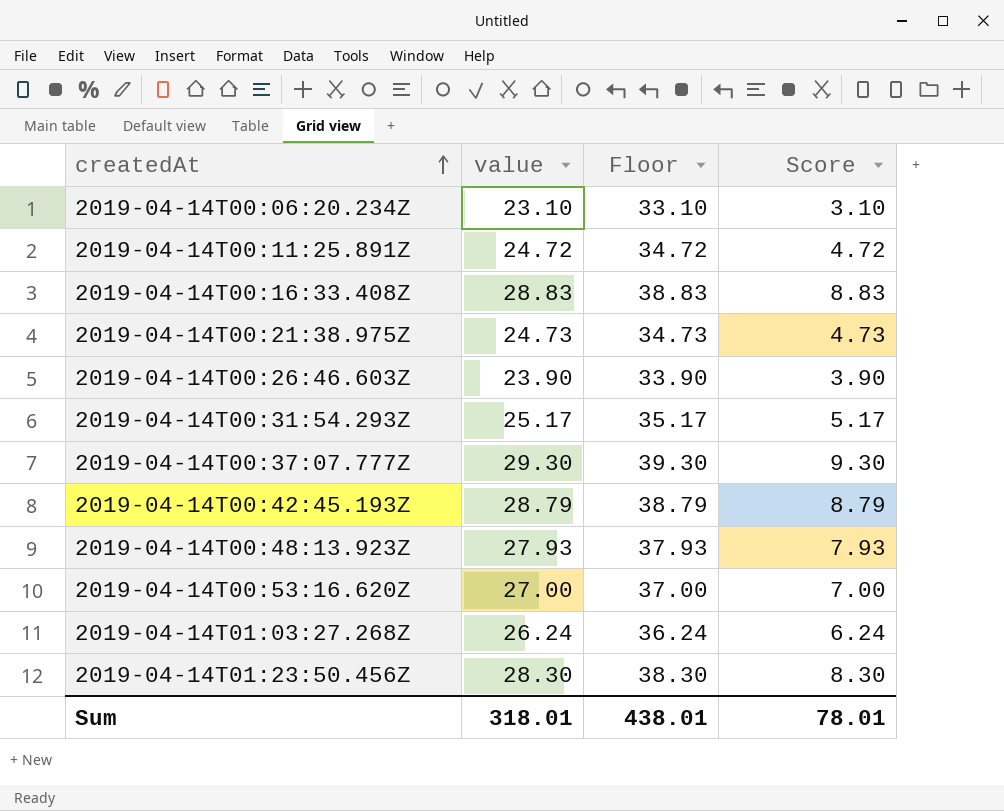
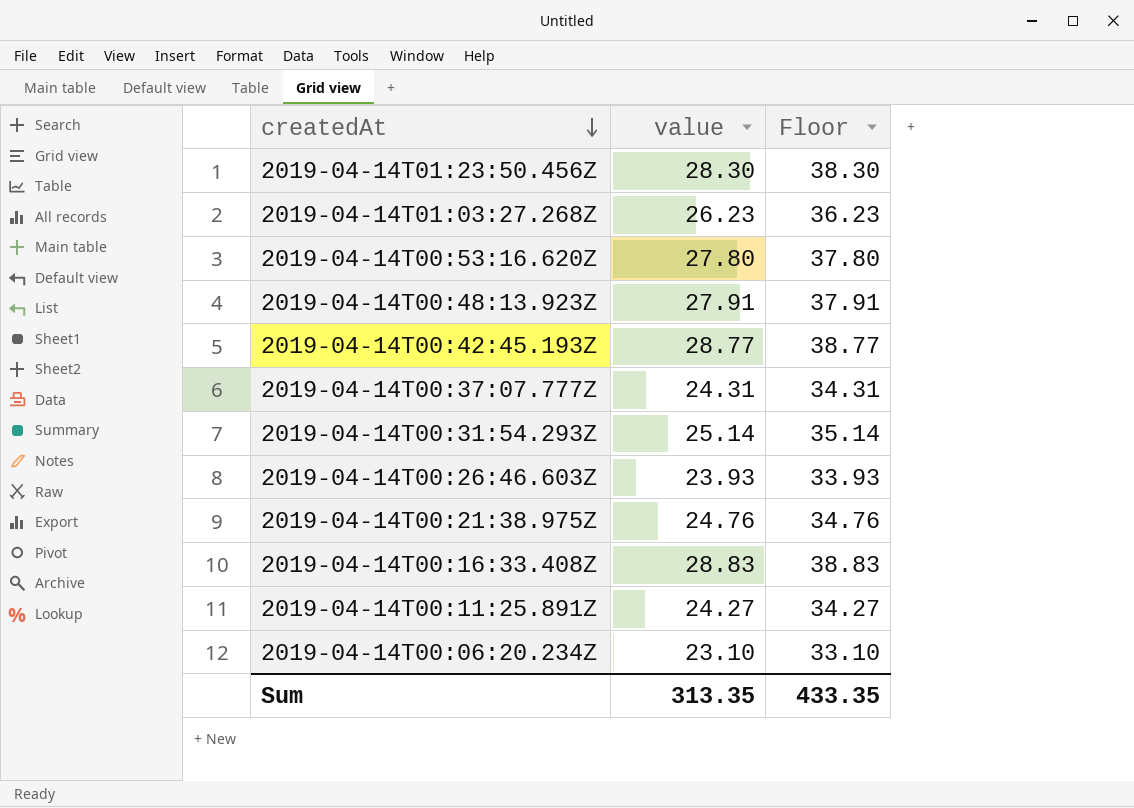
row order: createdAt ascending -> createdAt descending
column Score | formula: [value] - 20 -> none
2019-04-14T01:03:27.268Z | value: 26.24 -> 26.23
2019-04-14T01:03:27.268Z | Floor: 36.24 -> 36.23
2019-04-14T00:53:16.620Z | value: 27.00 -> 27.80
2019-04-14T00:53:16.620Z | Floor: 37.00 -> 37.80
2019-04-14T00:48:13.923Z | value: 27.93 -> 27.91
2019-04-14T00:48:13.923Z | Floor: 37.93 -> 37.91
2019-04-14T00:42:45.193Z | value: 28.79 -> 28.77
2019-04-14T00:42:45.193Z | Floor: 38.79 -> 38.77
2019-04-14T00:37:07.777Z | value: 29.30 -> 24.31
2019-04-14T00:37:07.777Z | Floor: 39.30 -> 34.31
2019-04-14T00:31:54.293Z | value: 25.17 -> 25.14
2019-04-14T00:31:54.293Z | Floor: 35.17 -> 35.14
2019-04-14T00:26:46.603Z | value: 23.90 -> 23.93
2019-04-14T00:26:46.603Z | Floor: 33.90 -> 33.93
2019-04-14T00:21:38.975Z | value: 24.73 -> 24.76
2019-04-14T00:21:38.975Z | Floor: 34.73 -> 34.76
2019-04-14T00:11:25.891Z | value: 24.72 -> 24.27
2019-04-14T00:11:25.891Z | Floor: 34.72 -> 34.27
Sum | value: 318.01 -> 313.35
Sum | Floor: 438.01 -> 433.35

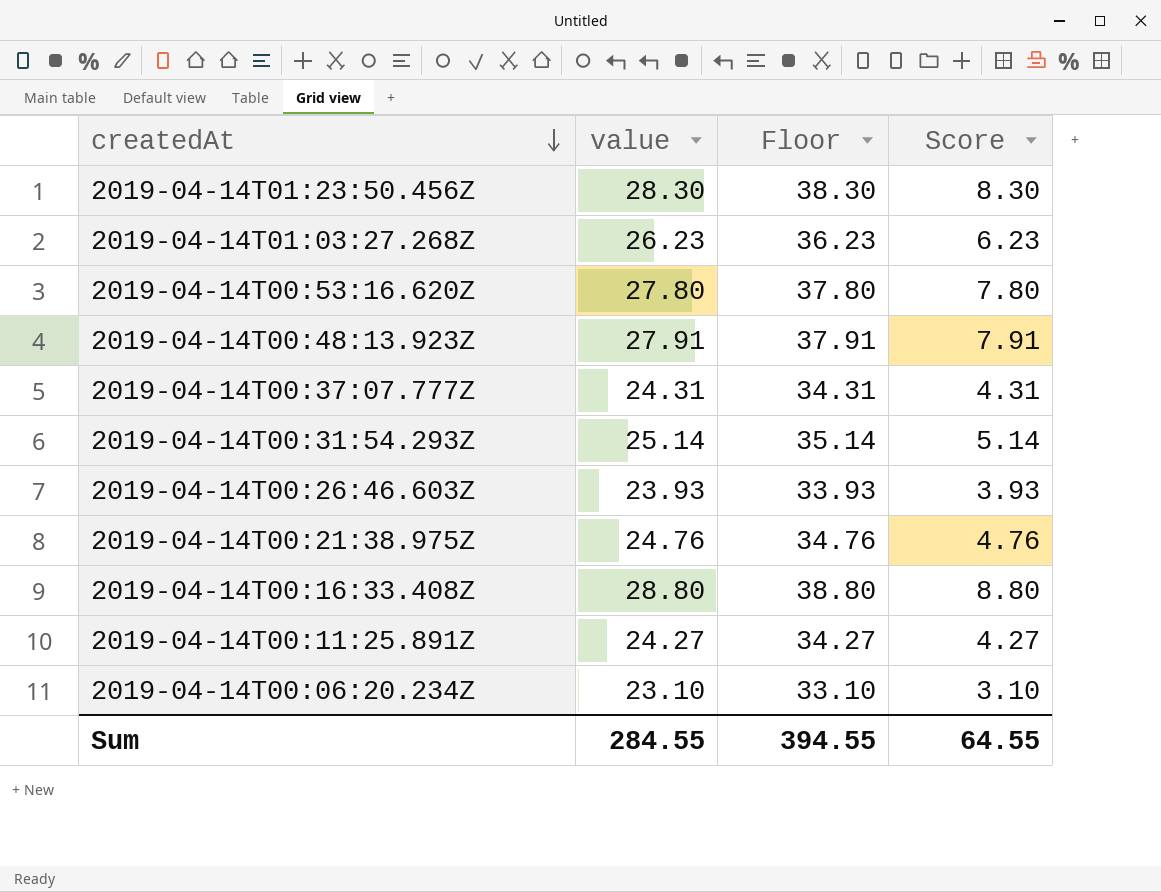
column Score | formula: none -> [value] - 20
row 2019-04-14T00:42:45.193Z: 28.77 | 38.77 -> none
2019-04-14T00:16:33.408Z | value: 28.83 -> 28.80
2019-04-14T00:16:33.408Z | Floor: 38.83 -> 38.80
Sum | value: 313.35 -> 284.55
Sum | Floor: 433.35 -> 394.55

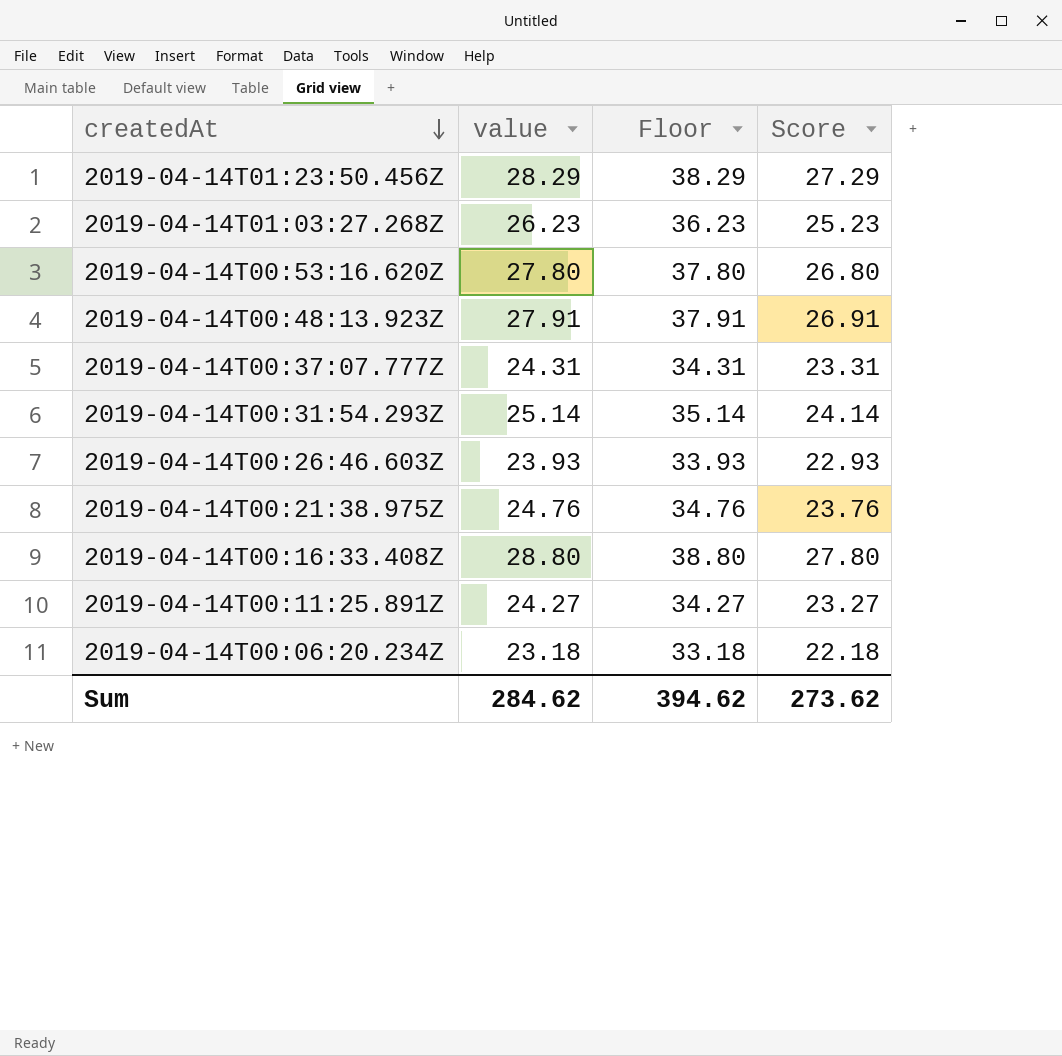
column Score | formula: [value] - 20 -> [value] - 1
2019-04-14T01:23:50.456Z | value: 28.30 -> 28.29
2019-04-14T01:23:50.456Z | Floor: 38.30 -> 38.29
2019-04-14T00:06:20.234Z | value: 23.10 -> 23.18
2019-04-14T00:06:20.234Z | Floor: 33.10 -> 33.18
Sum | value: 284.55 -> 284.62
Sum | Floor: 394.55 -> 394.62
Sum | Score: 64.55 -> 273.62

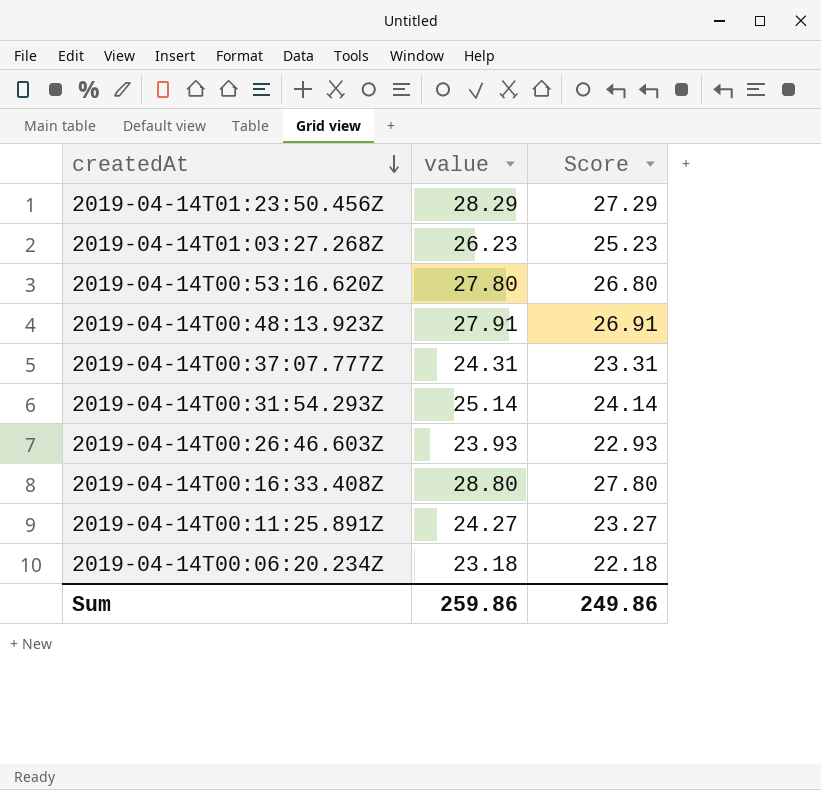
column Floor | formula: [value] + 10 -> none
row 2019-04-14T00:21:38.975Z: 24.76 | 34.76 | 23.76 -> none
Sum | value: 284.62 -> 259.86
Sum | Score: 273.62 -> 249.86

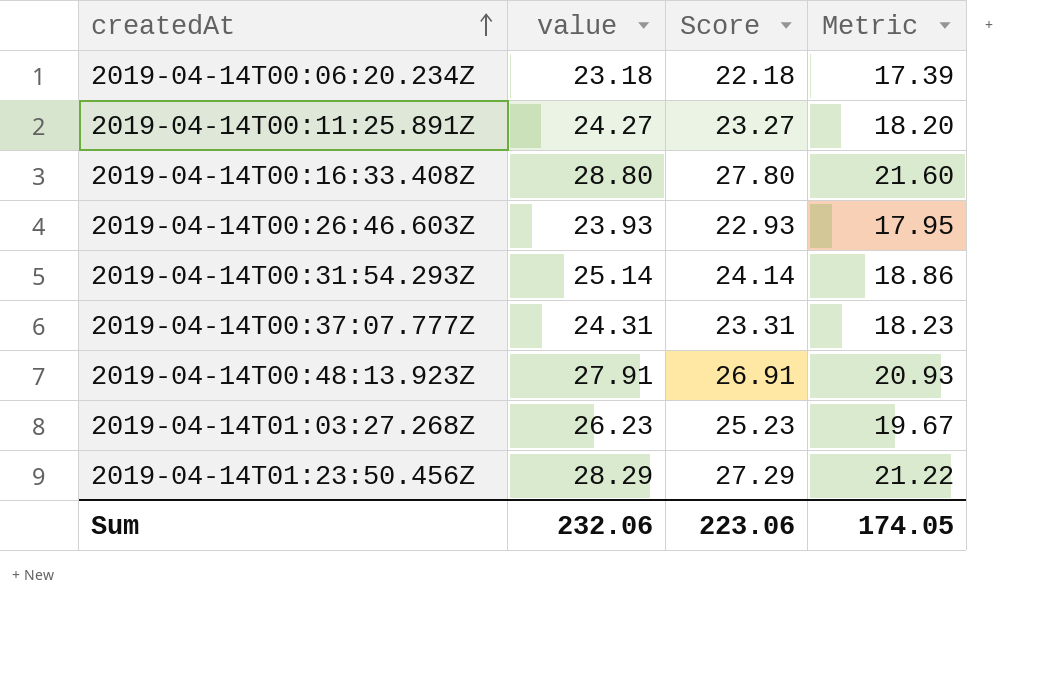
row order: createdAt descending -> createdAt ascending
column Metric | formula: none -> [value] * 0.75
row 2019-04-14T00:53:16.620Z: 27.80 | 26.80 -> none
Sum | value: 259.86 -> 232.06
Sum | Score: 249.86 -> 223.06

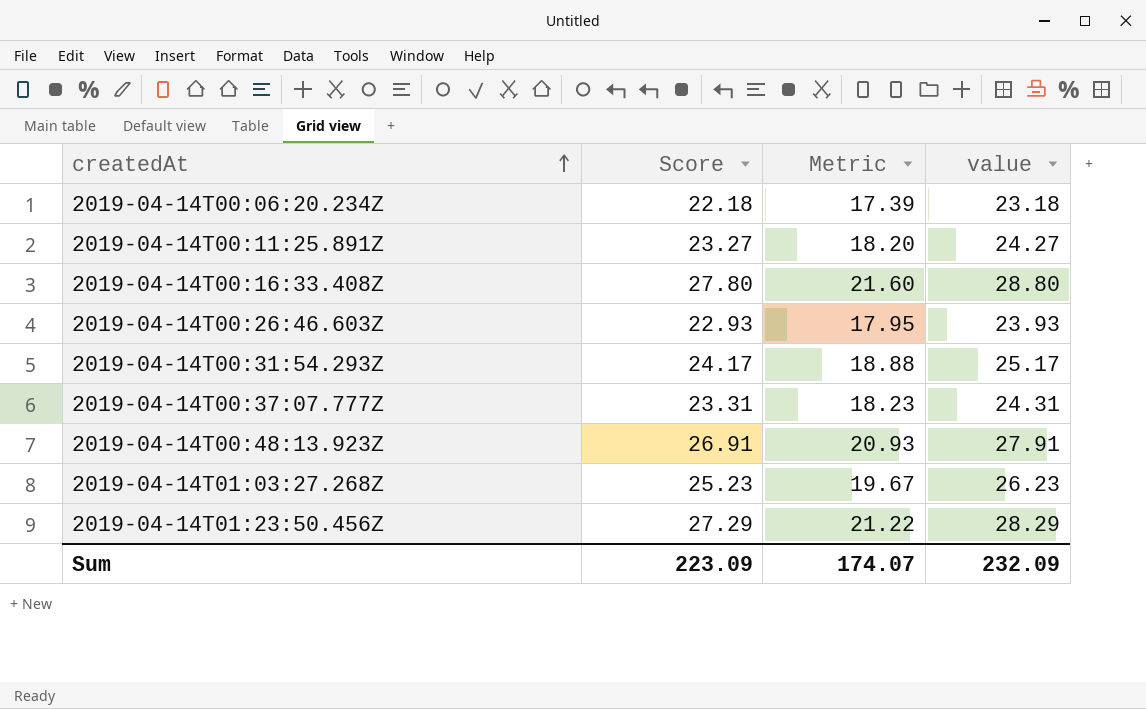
column value | position: 2 -> 4
2019-04-14T00:31:54.293Z | Score: 24.14 -> 24.17
2019-04-14T00:31:54.293Z | Metric: 18.86 -> 18.88
2019-04-14T00:31:54.293Z | value: 25.14 -> 25.17
Sum | Score: 223.06 -> 223.09
Sum | Metric: 174.05 -> 174.07
Sum | value: 232.06 -> 232.09

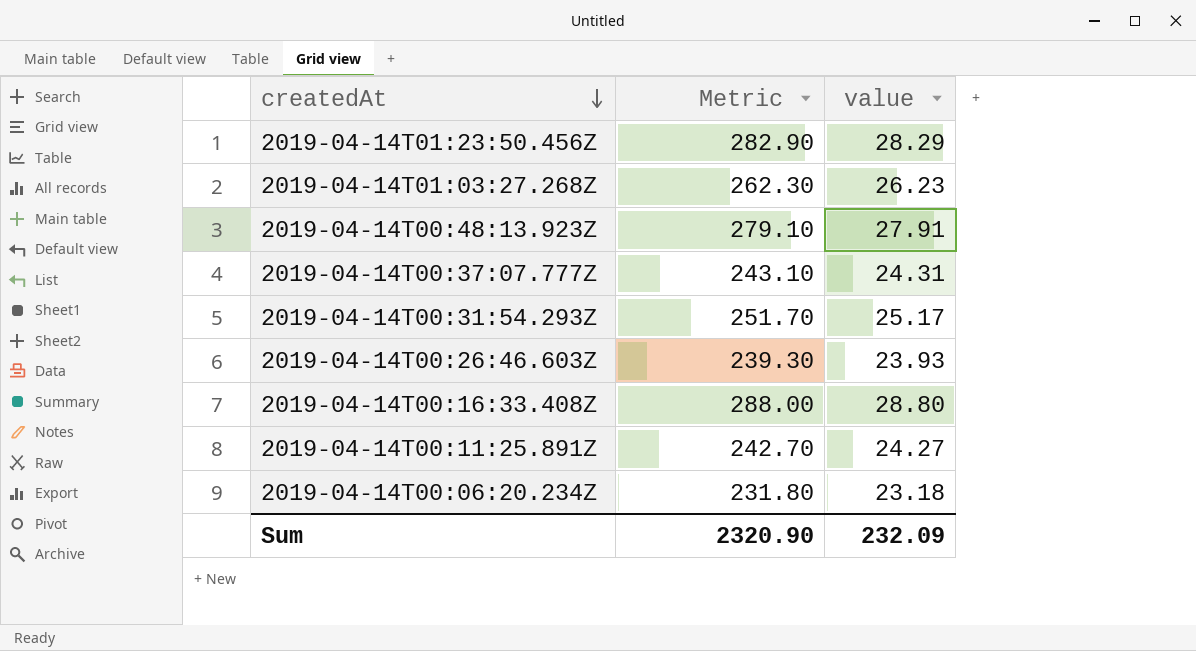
row order: createdAt ascending -> createdAt descending
column Score | formula: [value] - 1 -> none
column Metric | formula: [value] * 0.75 -> [value] * 10
Sum | Metric: 174.07 -> 2320.90

